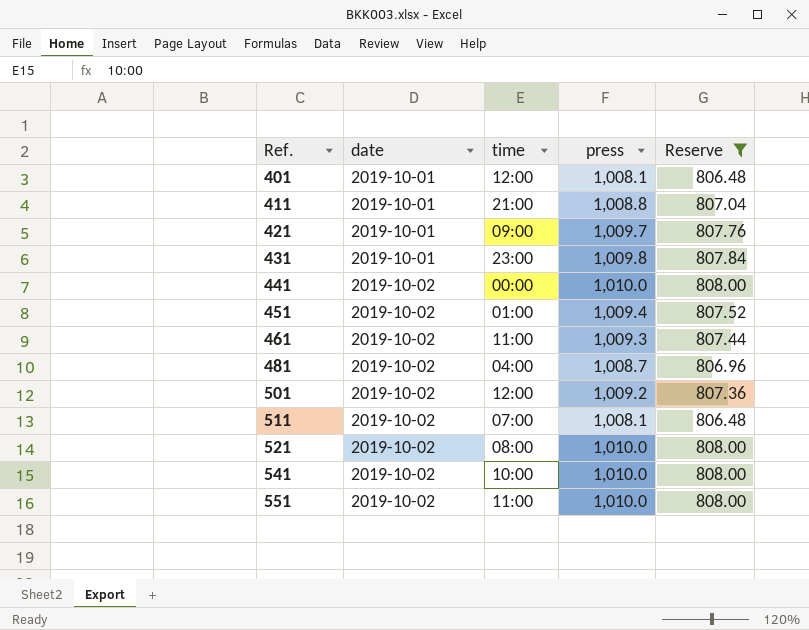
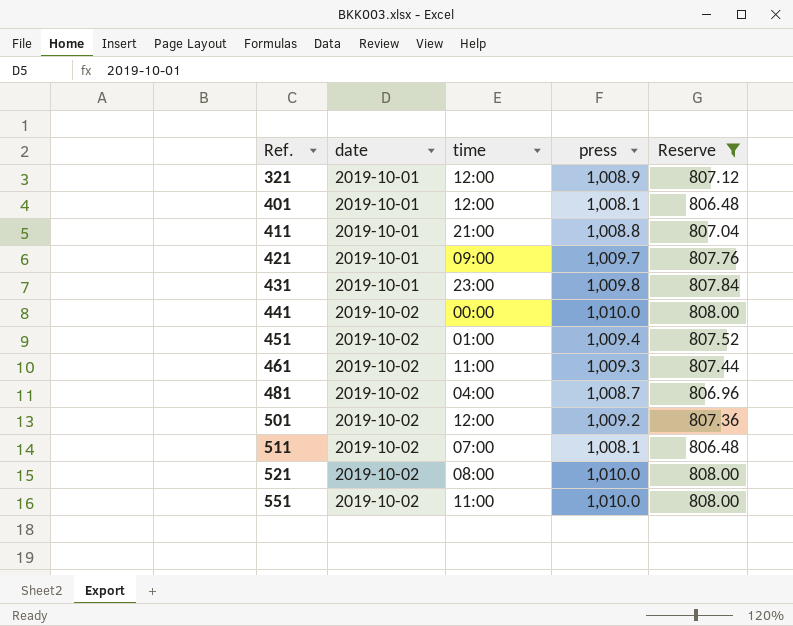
row 541: 2019-10-02 | 10:00 | 1,010.0 | 808.00 -> none
row 321: none -> 2019-10-01 | 12:00 | 1,008.9 | 807.12

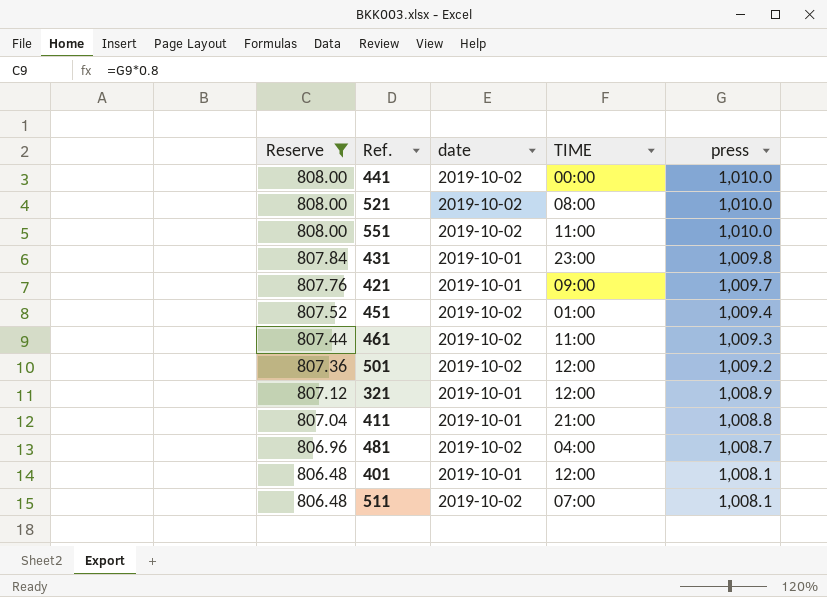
row order: Ref. ascending -> Reserve descending
column Reserve | position: 5 -> 1
column name: time -> TIME

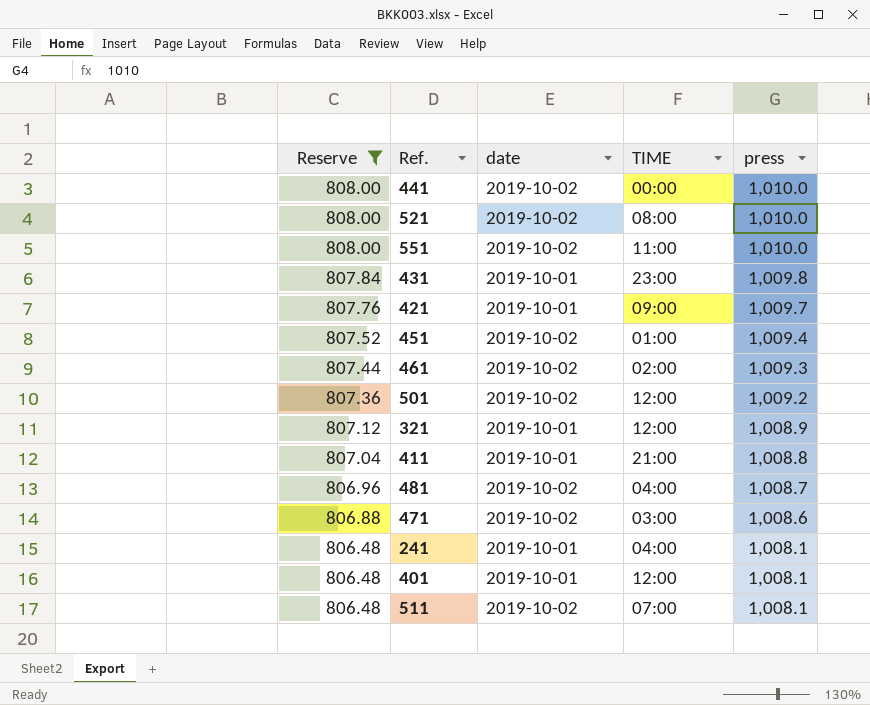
461 | TIME: 11:00 -> 02:00
row 471: none -> 806.88 | 2019-10-02 | 03:00 | 1,008.6
row 241: none -> 806.48 | 2019-10-01 | 04:00 | 1,008.1

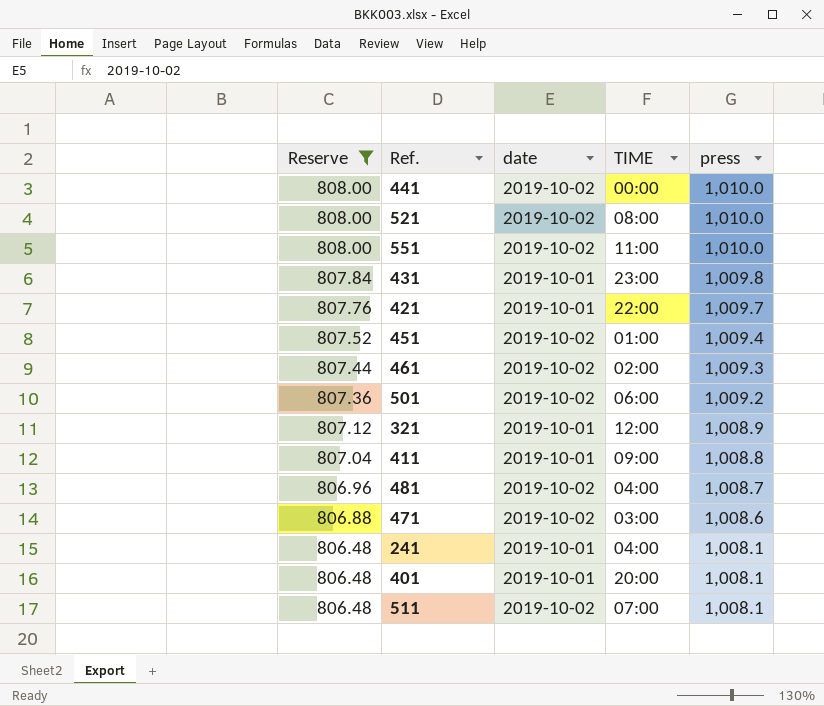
421 | TIME: 09:00 -> 22:00
501 | TIME: 12:00 -> 06:00
411 | TIME: 21:00 -> 09:00
401 | TIME: 12:00 -> 20:00

